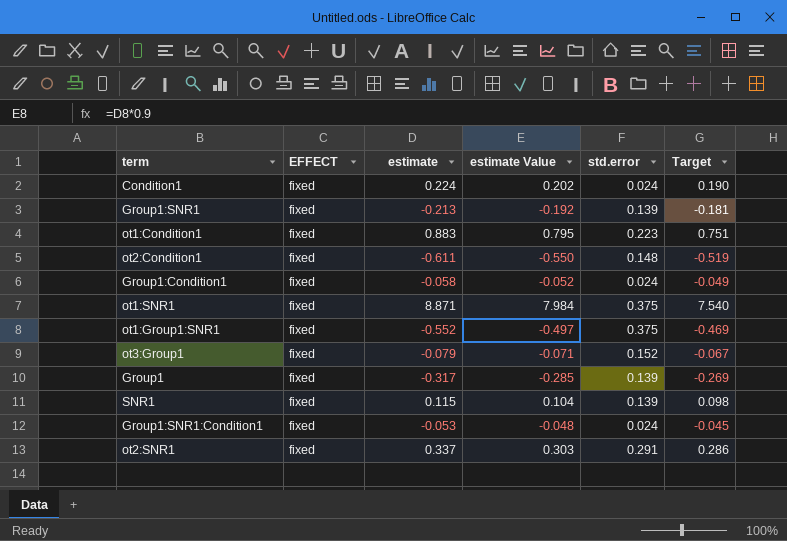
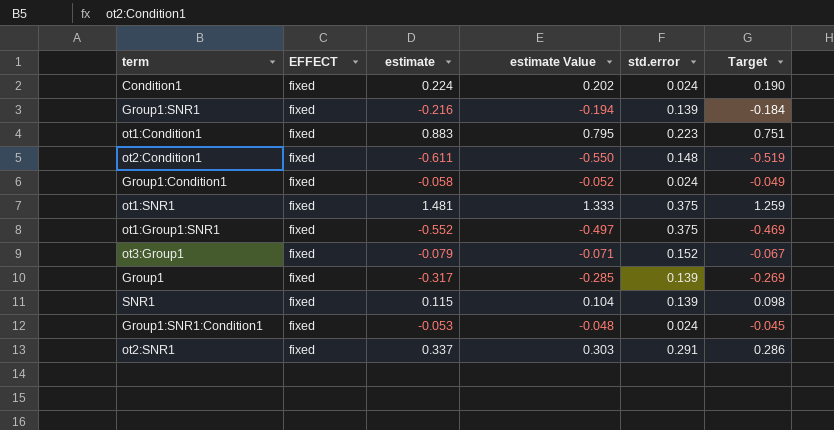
Group1:SNR1 | estimate: -0.213 -> -0.216
Group1:SNR1 | estimate Value: -0.192 -> -0.194
Group1:SNR1 | Target: -0.181 -> -0.184
ot1:SNR1 | estimate: 8.871 -> 1.481
ot1:SNR1 | estimate Value: 7.984 -> 1.333
ot1:SNR1 | Target: 7.540 -> 1.259

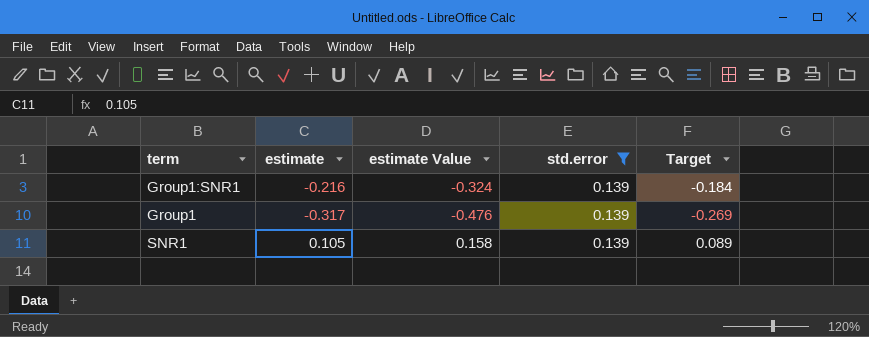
filter: none -> std.error = 0.139
column EFFECT | position: 2 -> none
column estimate Value | formula: [estimate] * 0.9 -> [estimate] * 1.5
SNR1 | estimate: 0.115 -> 0.105
SNR1 | Target: 0.098 -> 0.089

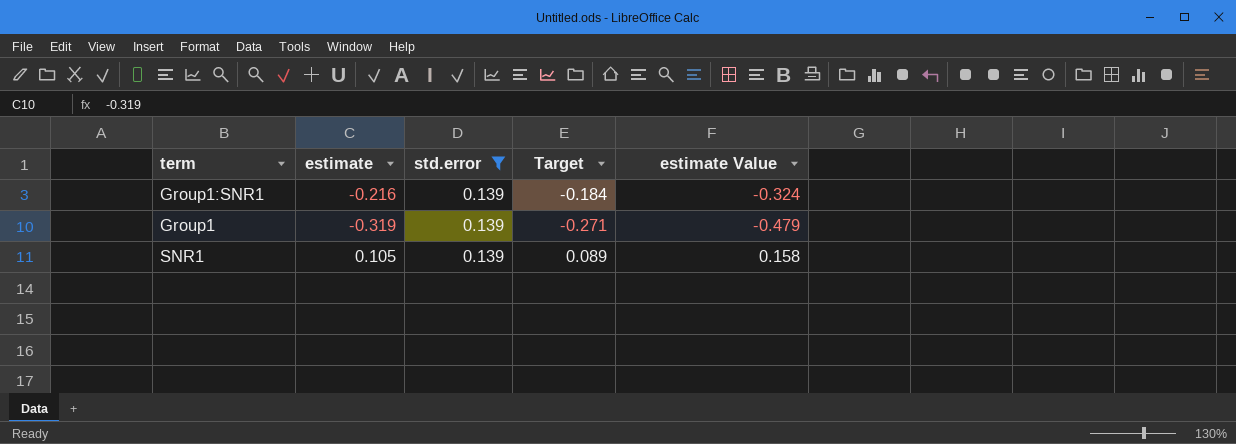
column estimate Value | position: 3 -> 5
Group1 | estimate: -0.317 -> -0.319
Group1 | Target: -0.269 -> -0.271
Group1 | estimate Value: -0.476 -> -0.479

